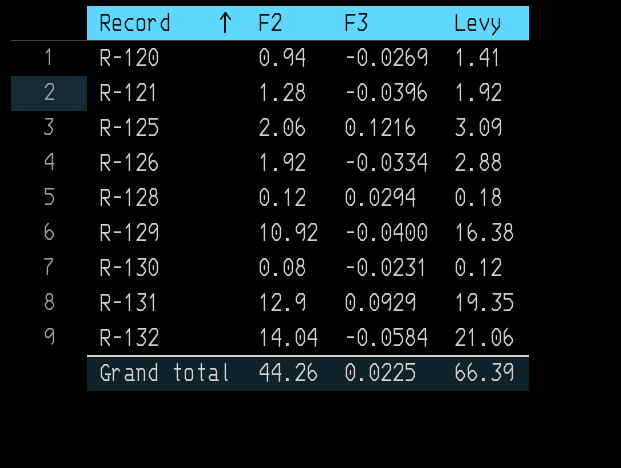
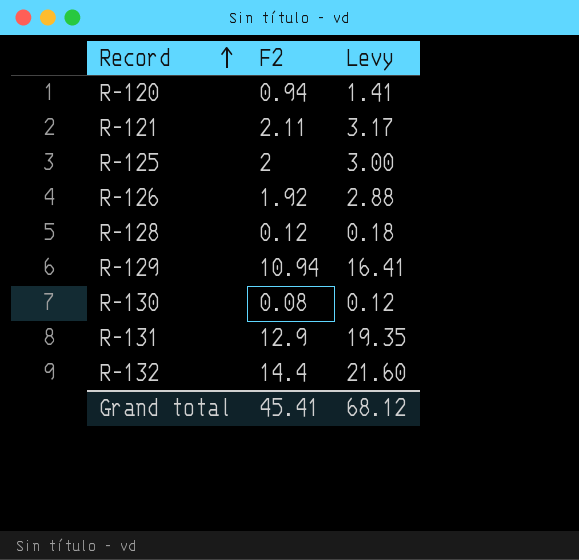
column F3 | position: 3 -> none
R-121 | F2: 1.28 -> 2.11
R-121 | Levy: 1.92 -> 3.17
R-125 | F2: 2.06 -> 2
R-125 | Levy: 3.09 -> 3.00
R-129 | F2: 10.92 -> 10.94
R-129 | Levy: 16.38 -> 16.41
R-132 | F2: 14.04 -> 14.4
R-132 | Levy: 21.06 -> 21.60
Grand total | F2: 44.26 -> 45.41
Grand total | Levy: 66.39 -> 68.12

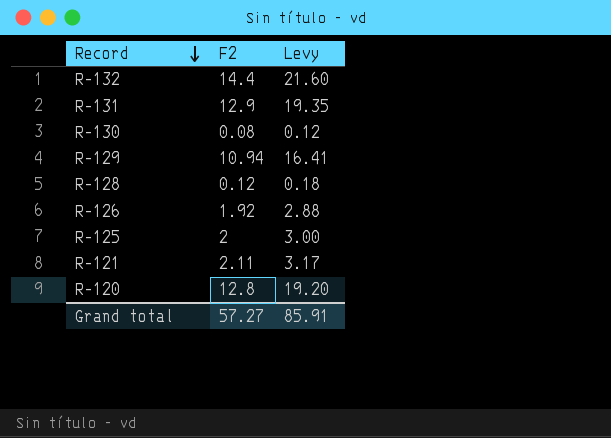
row order: Record ascending -> Record descending
R-120 | F2: 0.94 -> 12.8
R-120 | Levy: 1.41 -> 19.20
Grand total | F2: 45.41 -> 57.27
Grand total | Levy: 68.12 -> 85.91

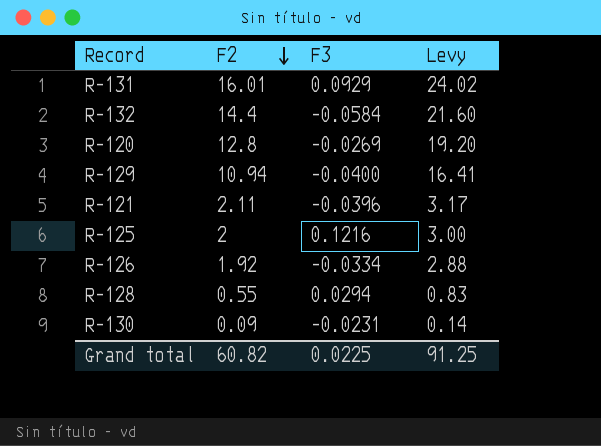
row order: Record descending -> F2 descending
column F3 | position: none -> 3
R-131 | F2: 12.9 -> 16.01
R-131 | Levy: 19.35 -> 24.02
R-128 | F2: 0.12 -> 0.55
R-128 | Levy: 0.18 -> 0.83
R-130 | F2: 0.08 -> 0.09
R-130 | Levy: 0.12 -> 0.14
Grand total | F2: 57.27 -> 60.82
Grand total | Levy: 85.91 -> 91.25

